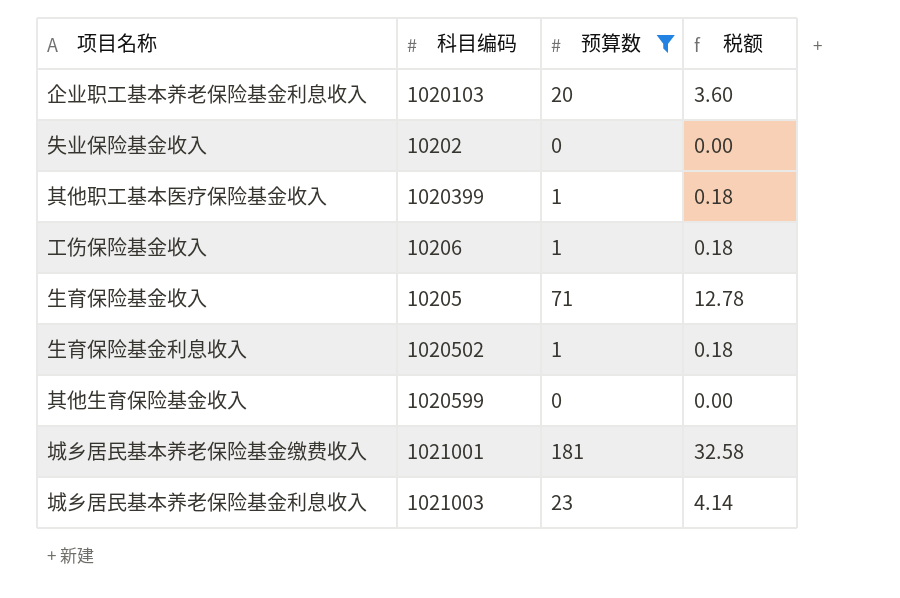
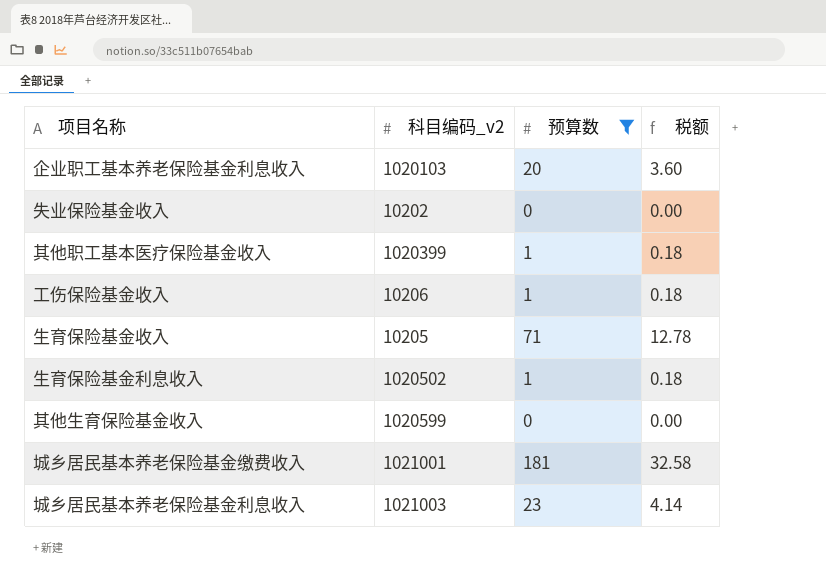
column name: 科目编码 -> 科目编码_v2

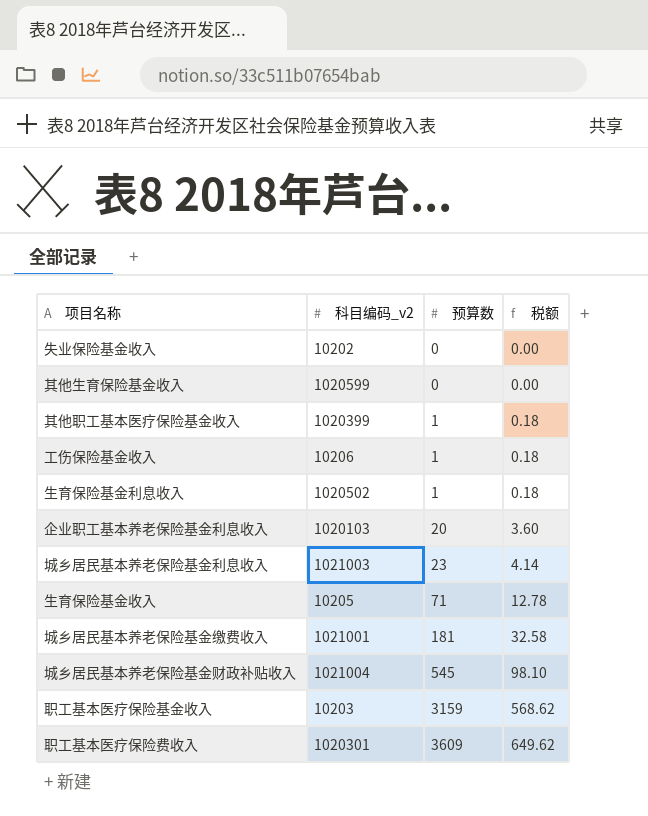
filter: 预算数 <= 181 -> none
row order: none -> 预算数 ascending

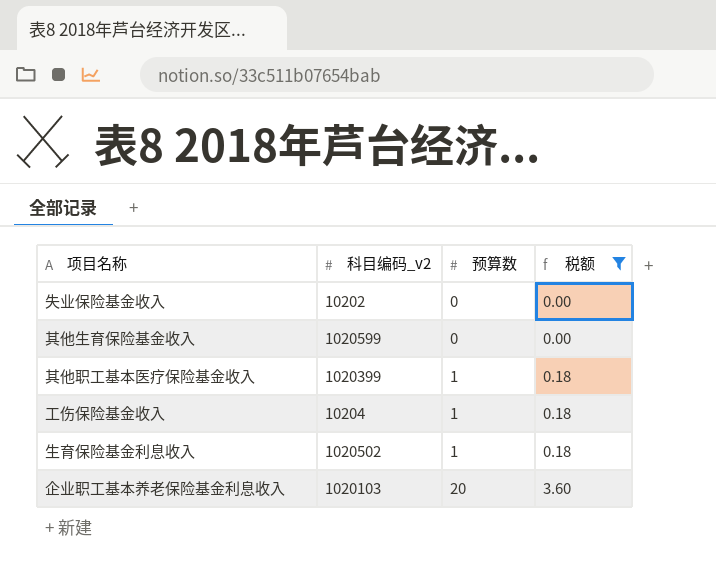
filter: none -> 税额 <= 3.60
工伤保险基金收入 | 科目编码_v2: 10206 -> 10204

